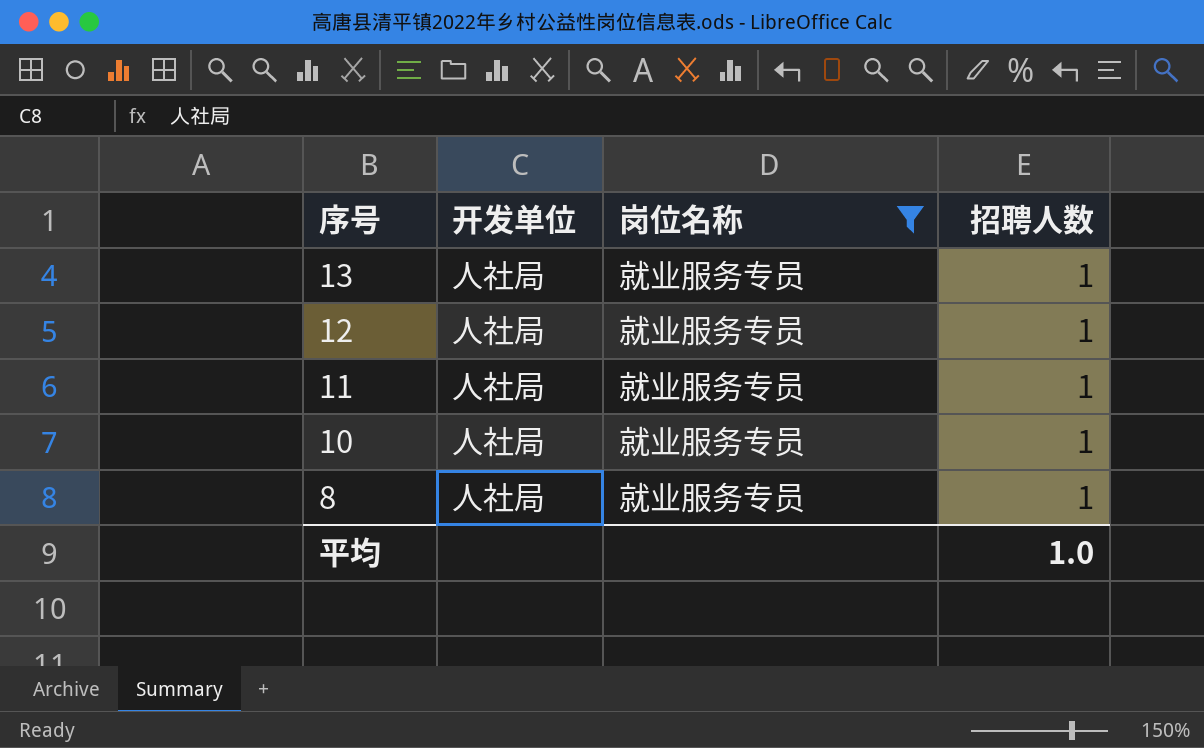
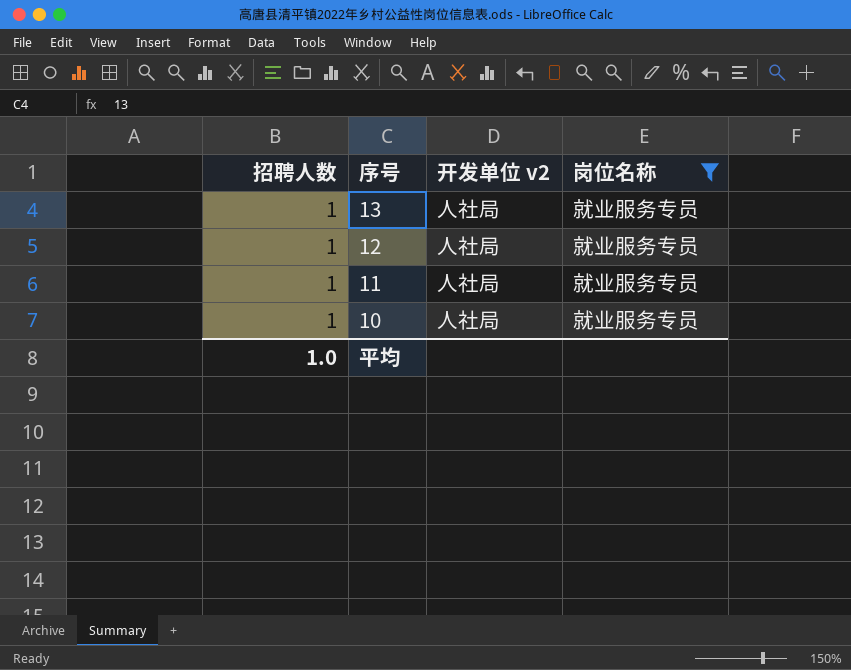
column 招聘人数 | position: 4 -> 1
column name: 开发单位 -> 开发单位 v2
row 8: 人社局 | 就业服务专员 | 1 -> none

